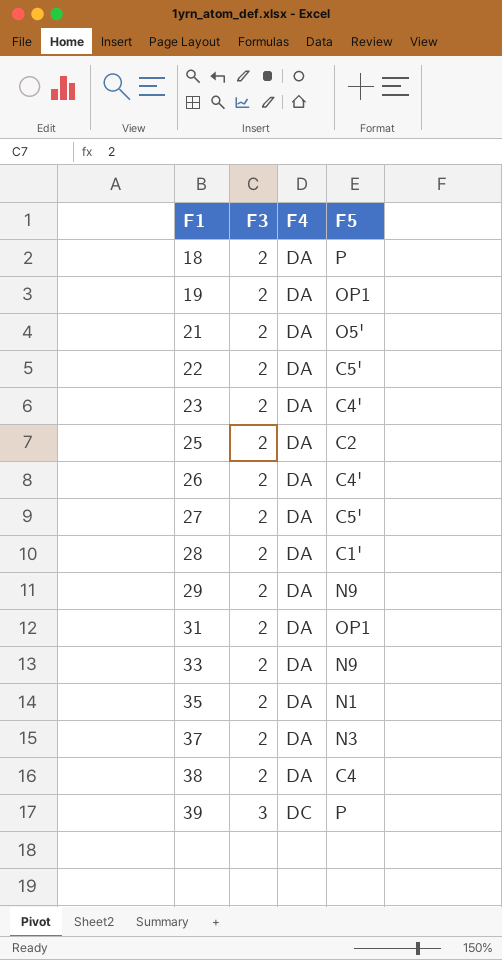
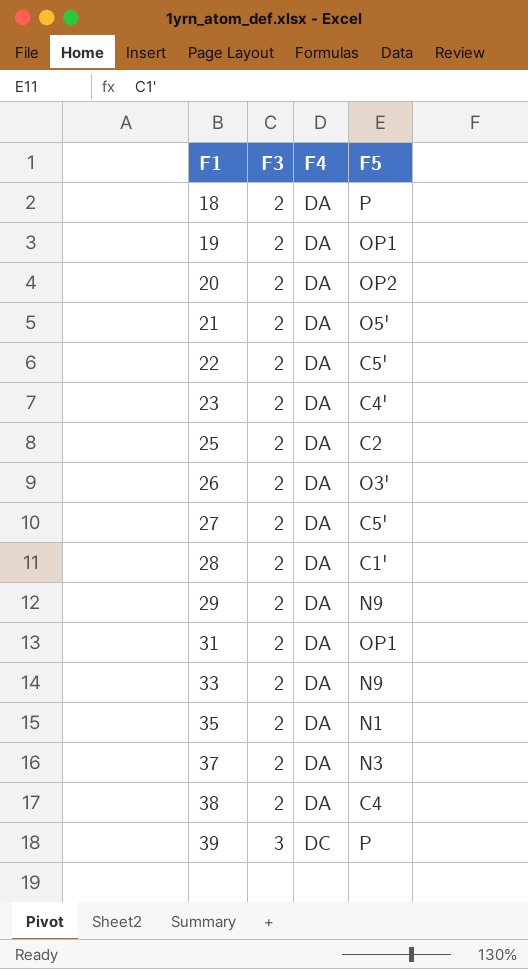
row 20: none -> 2 | DA | OP2
26 | F5: C4' -> O3'

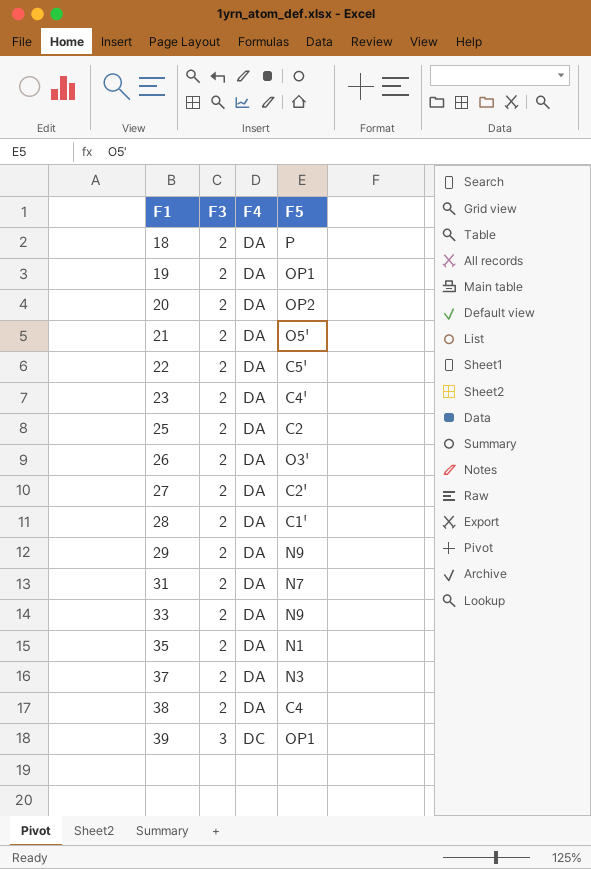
27 | F5: C5' -> C2'
31 | F5: OP1 -> N7
39 | F5: P -> OP1

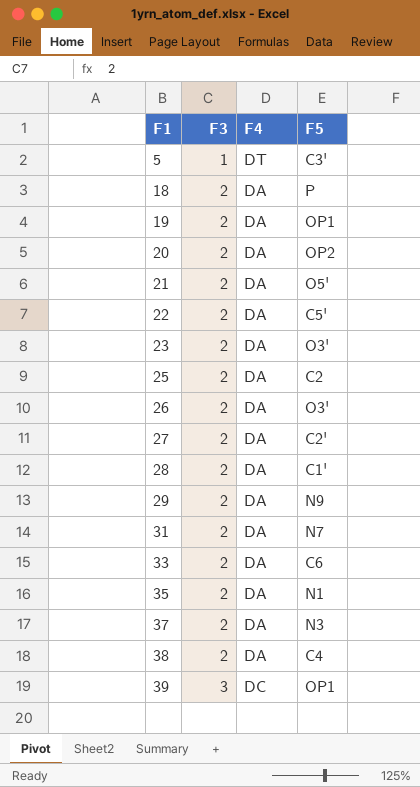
row 5: none -> 1 | DT | C3'
23 | F5: C4' -> O3'
33 | F5: N9 -> C6

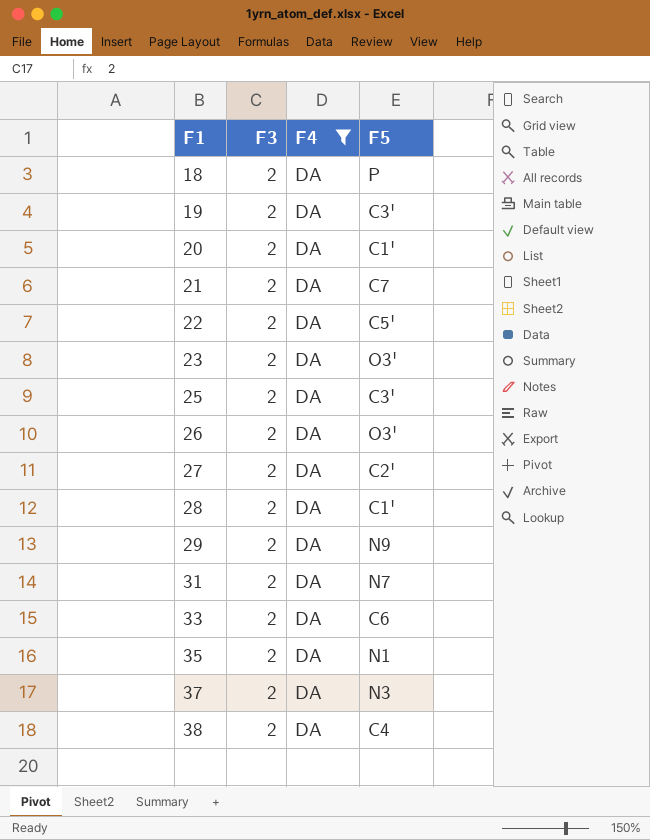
filter: none -> F4 = DA
19 | F5: OP1 -> C3'
20 | F5: OP2 -> C1'
21 | F5: O5' -> C7
25 | F5: C2 -> C3'

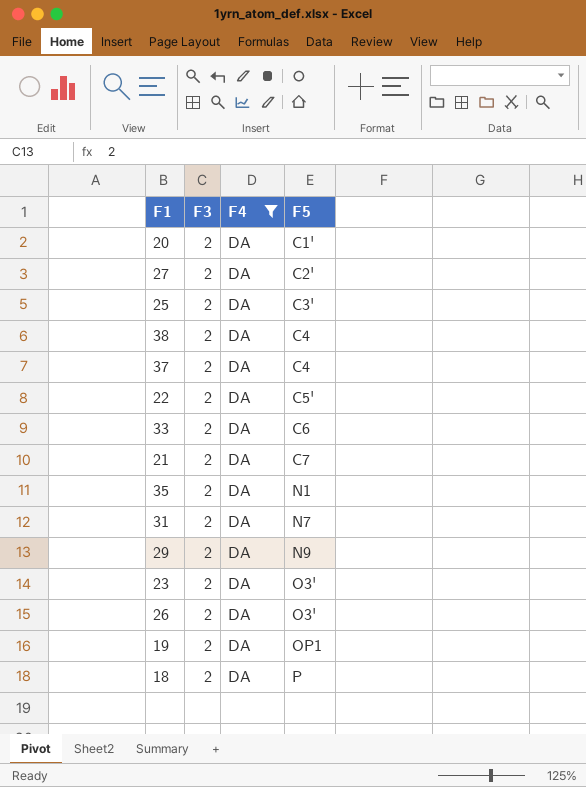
row order: F1 ascending -> F5 ascending
row 28: 2 | DA | C1' -> none
37 | F5: N3 -> C4
19 | F5: C3' -> OP1

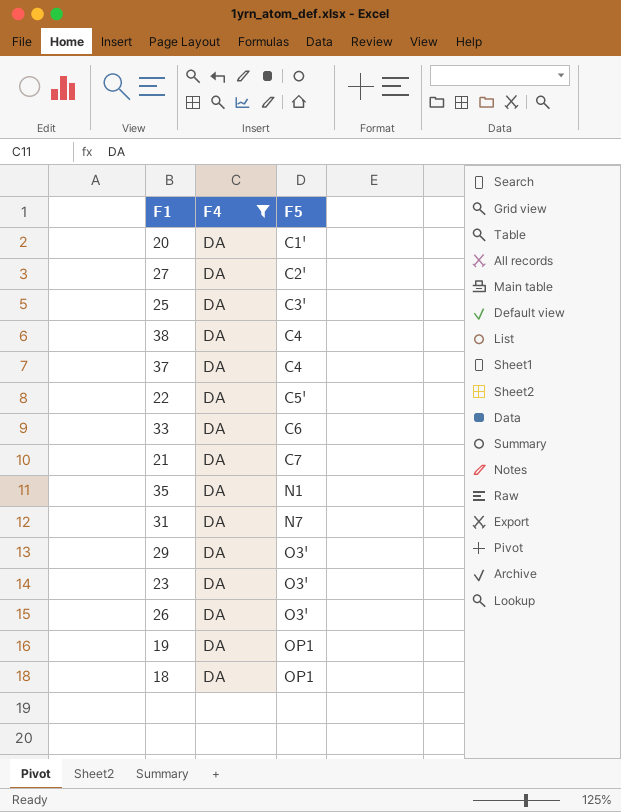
column F3 | position: 2 -> none
29 | F5: N9 -> O3'
18 | F5: P -> OP1

